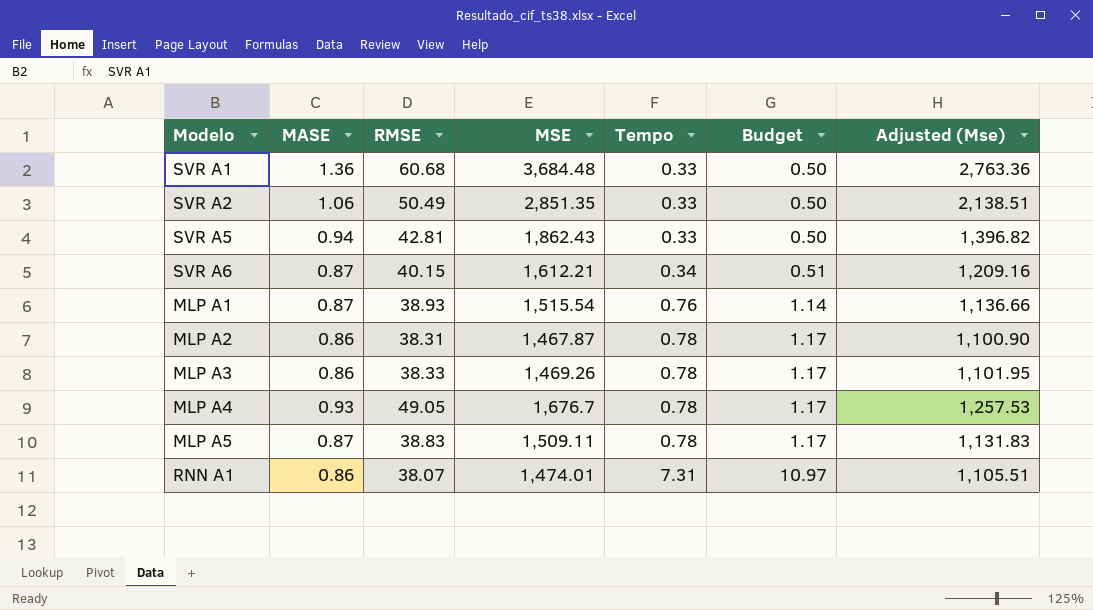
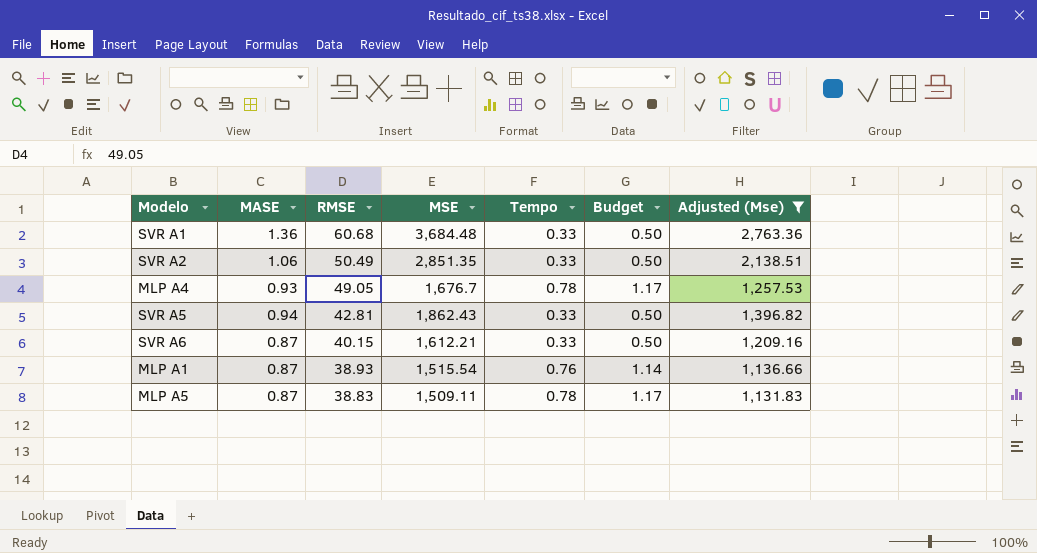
filter: none -> Adjusted (Mse) >= 1,131.83
row order: Tempo ascending -> RMSE descending
SVR A6 | Tempo: 0.34 -> 0.33
SVR A6 | Budget: 0.51 -> 0.50

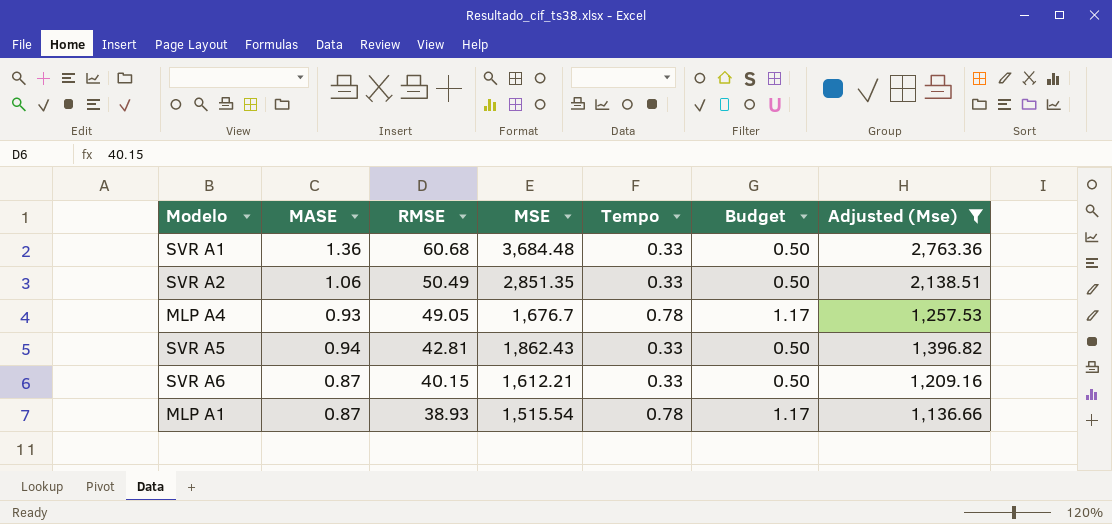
row MLP A5: 0.87 | 38.83 | 1,509.11 | 0.78 | 1.17 | 1,131.83 -> none
MLP A1 | Tempo: 0.76 -> 0.78
MLP A1 | Budget: 1.14 -> 1.17

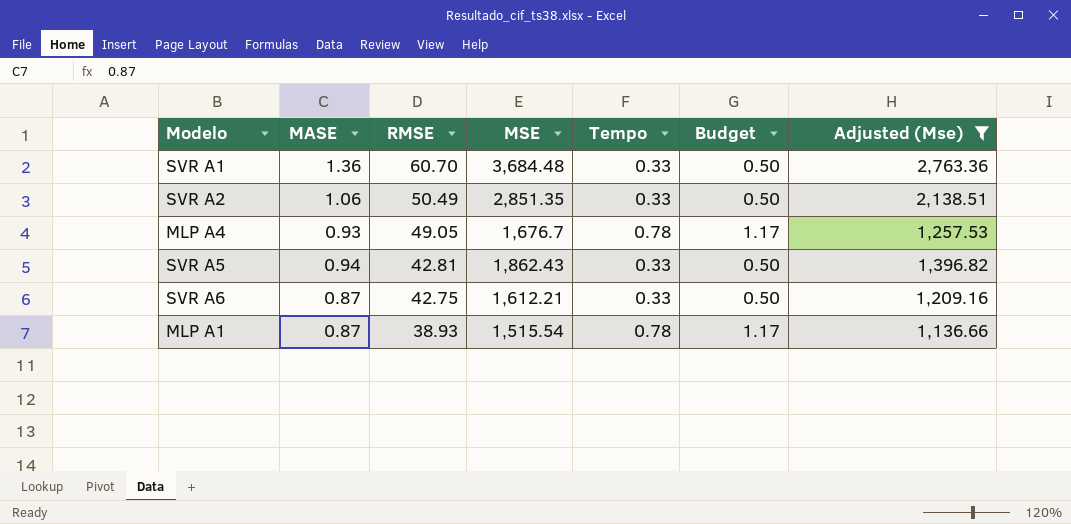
SVR A1 | RMSE: 60.68 -> 60.70
SVR A6 | RMSE: 40.15 -> 42.75

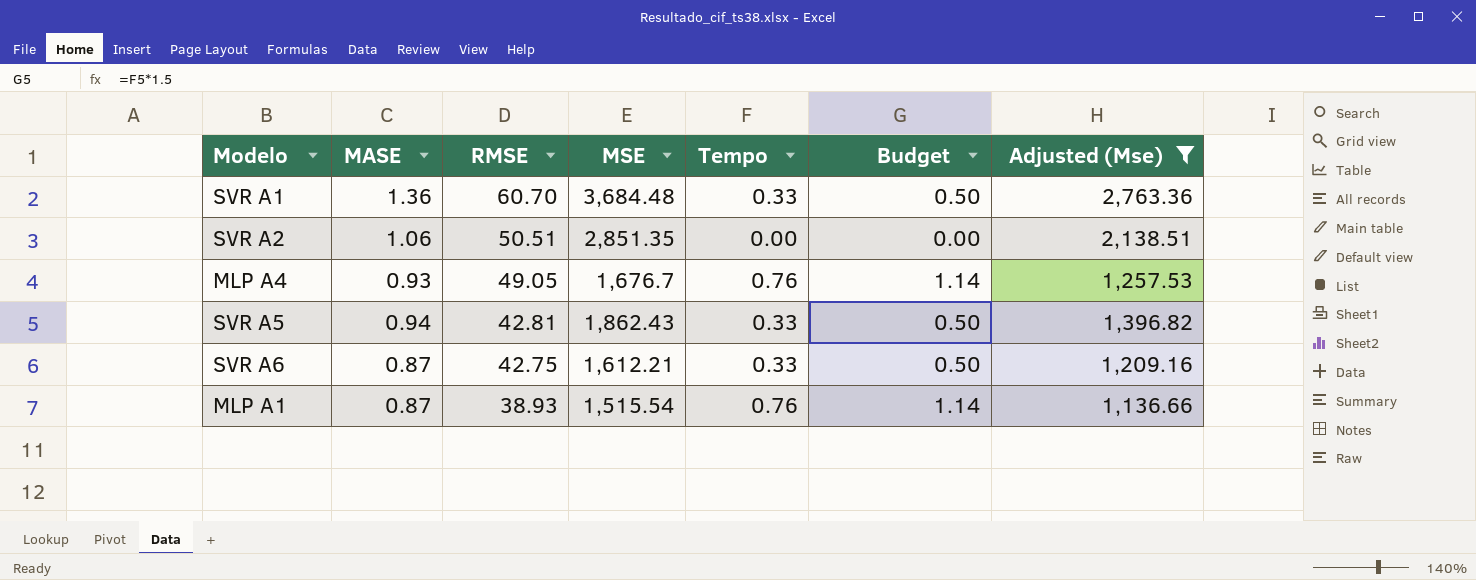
SVR A2 | RMSE: 50.49 -> 50.51
SVR A2 | Tempo: 0.33 -> 0.00
SVR A2 | Budget: 0.50 -> 0.00
MLP A4 | Tempo: 0.78 -> 0.76
MLP A4 | Budget: 1.17 -> 1.14
MLP A1 | Tempo: 0.78 -> 0.76
MLP A1 | Budget: 1.17 -> 1.14

